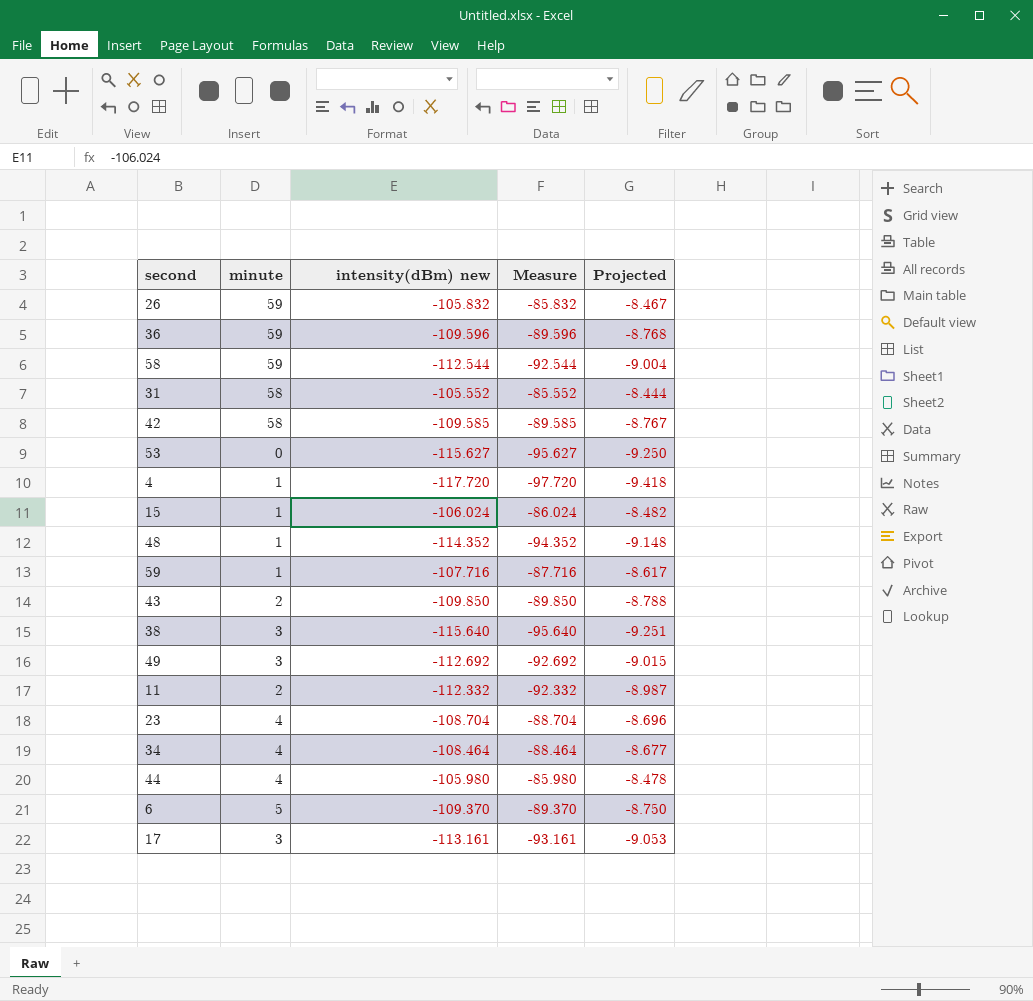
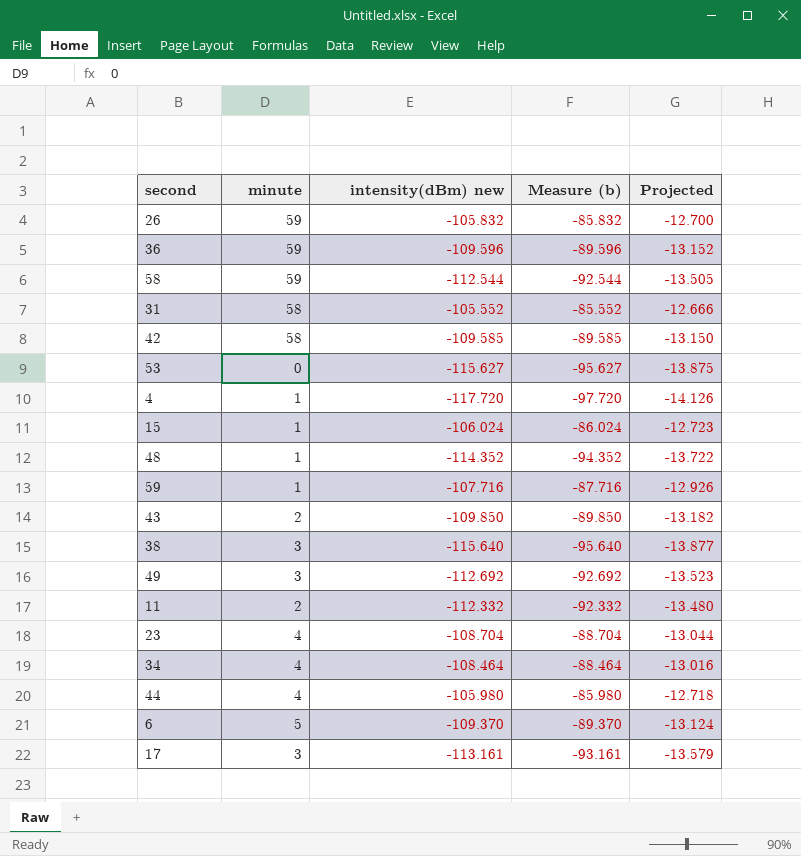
column name: Measure -> Measure (b)
column Projected | formula: [intensity(dBm) new] * 0.08 -> [intensity(dBm) new] * 0.12

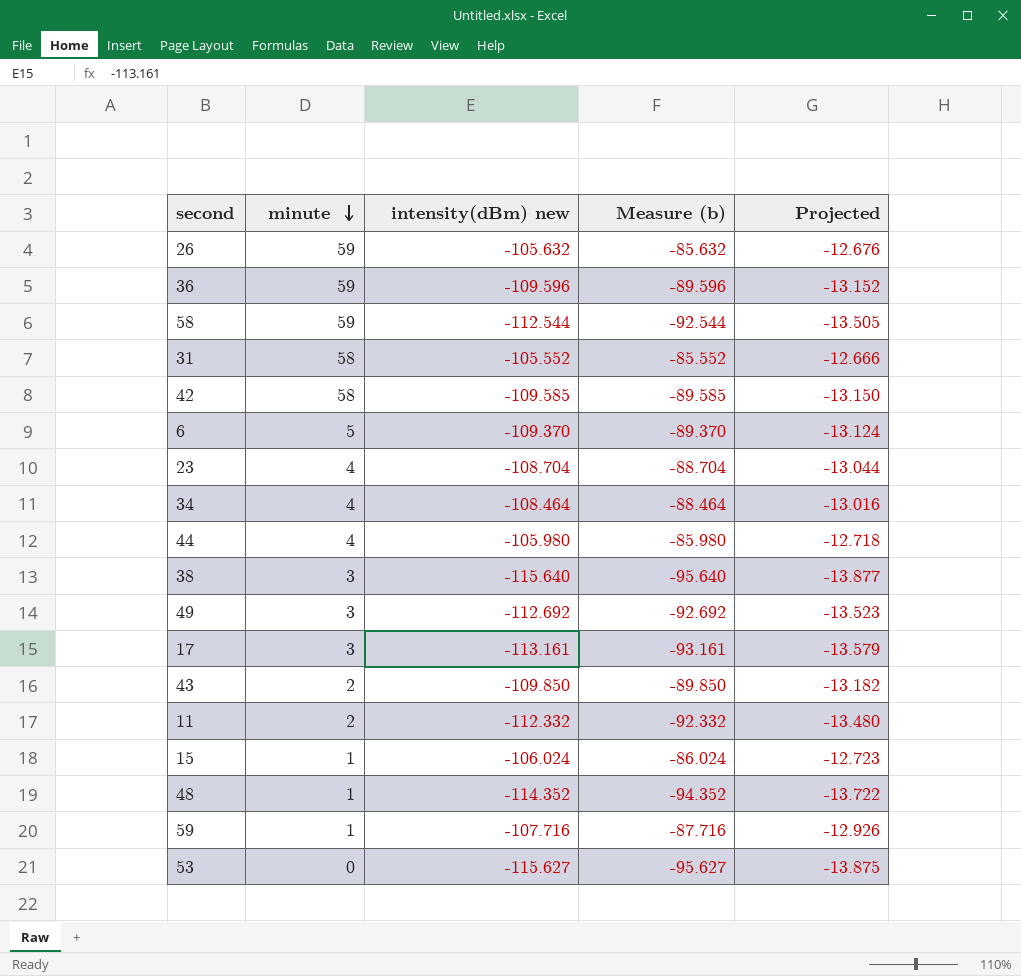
row order: none -> minute descending
row 4: 1 | -117.720 | -97.720 | -14.126 -> none
26 | intensity(dBm) new: -105.832 -> -105.632
26 | Measure (b): -85.832 -> -85.632
26 | Projected: -12.700 -> -12.676

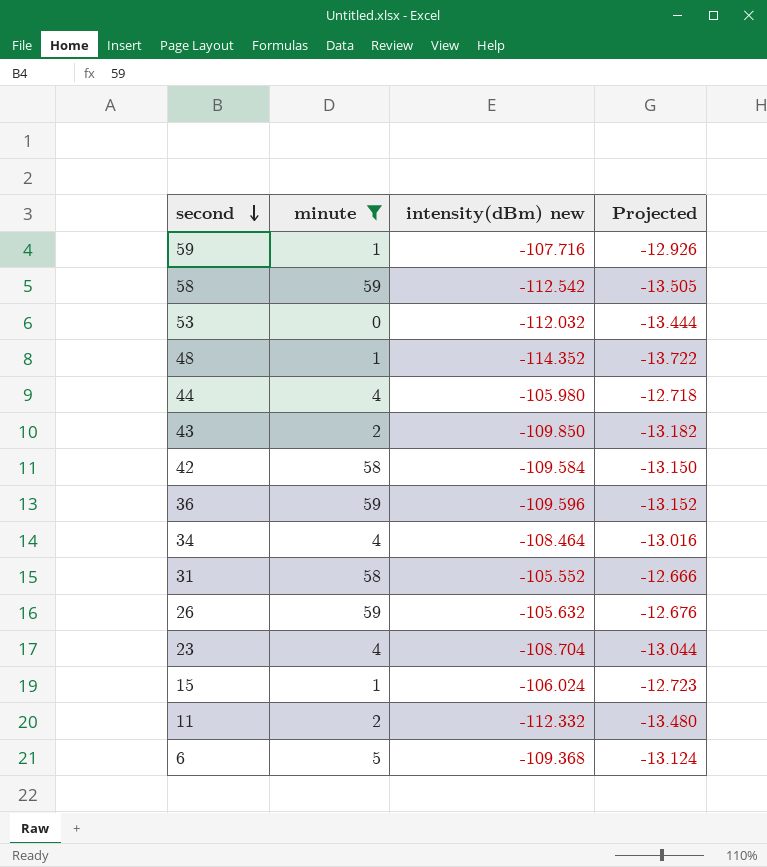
filter: none -> minute != 3
row order: minute descending -> second descending
column Measure (b) | formula: [intensity(dBm) new] + 20 -> none
58 | intensity(dBm) new: -112.544 -> -112.542
53 | intensity(dBm) new: -115.627 -> -112.032
53 | Projected: -13.875 -> -13.444
42 | intensity(dBm) new: -109.585 -> -109.584
6 | intensity(dBm) new: -109.370 -> -109.368

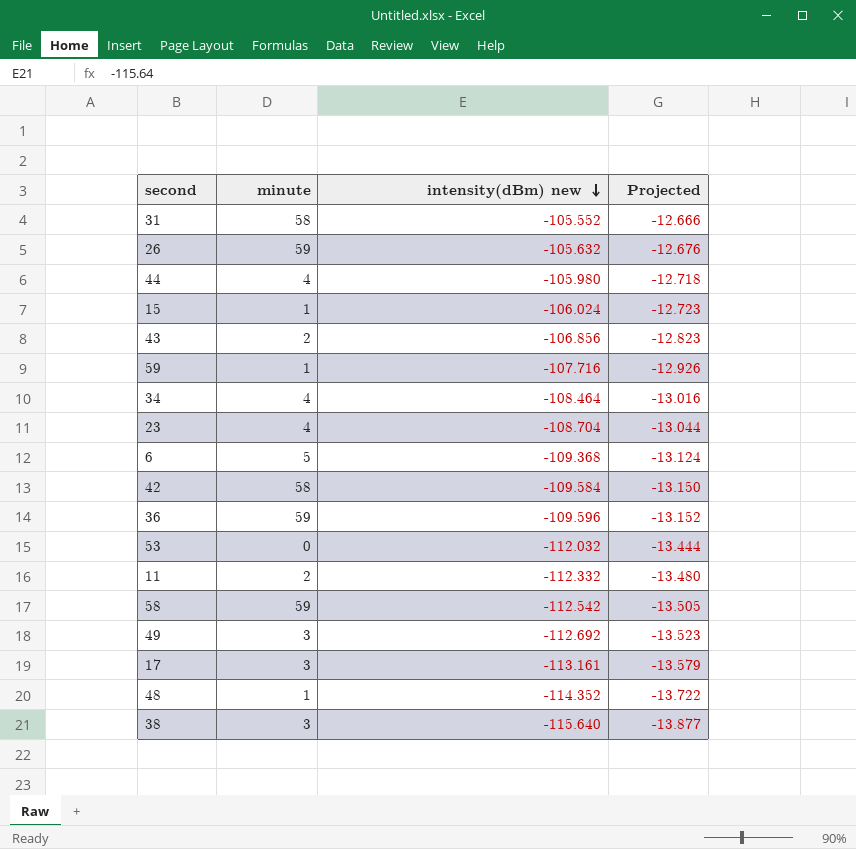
filter: minute != 3 -> none
row order: second descending -> intensity(dBm) new descending
43 | intensity(dBm) new: -109.850 -> -106.856
43 | Projected: -13.182 -> -12.823

